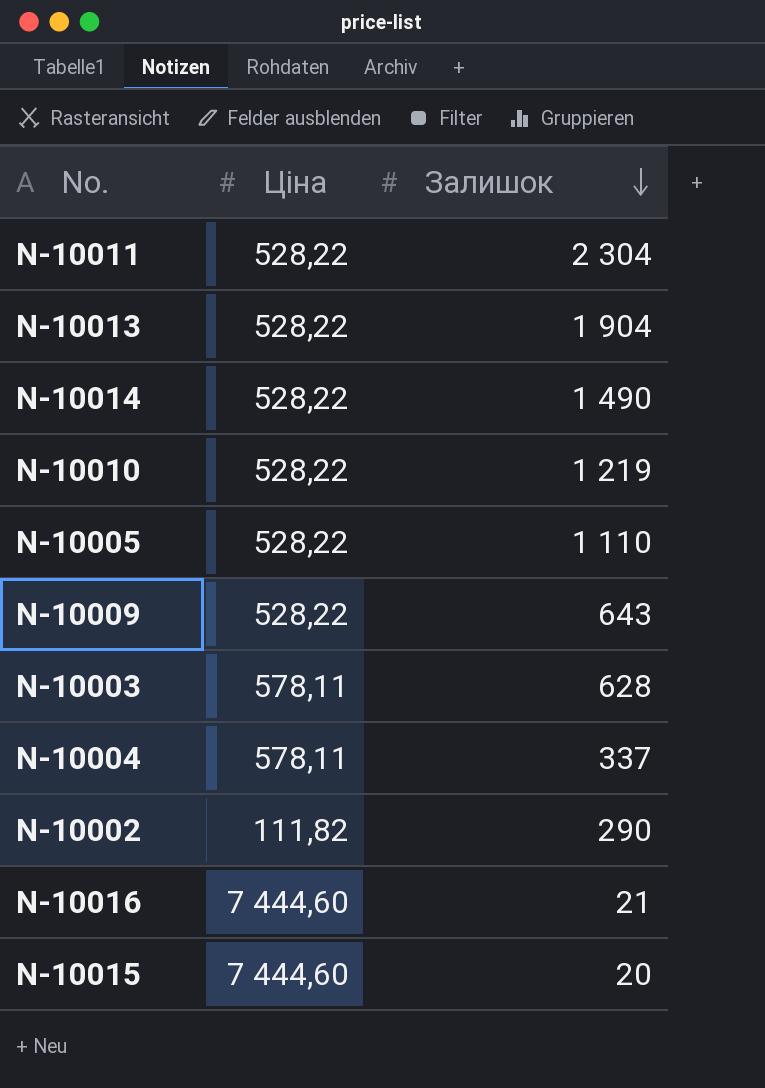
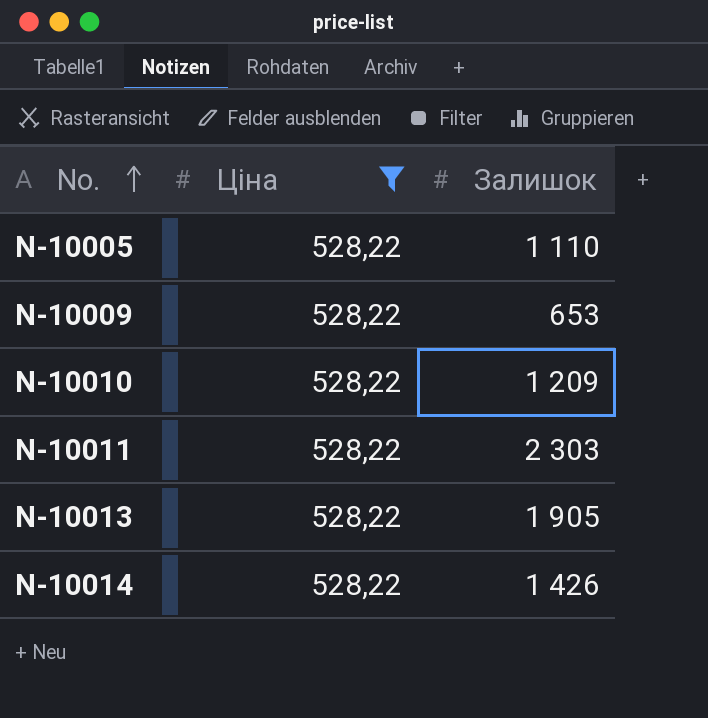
filter: none -> Ціна = 528,22
row order: Залишок descending -> No. ascending
N-10009 | Залишок: 643 -> 653
N-10010 | Залишок: 1 219 -> 1 209
N-10011 | Залишок: 2 304 -> 2 303
N-10013 | Залишок: 1 904 -> 1 905
N-10014 | Залишок: 1 490 -> 1 426

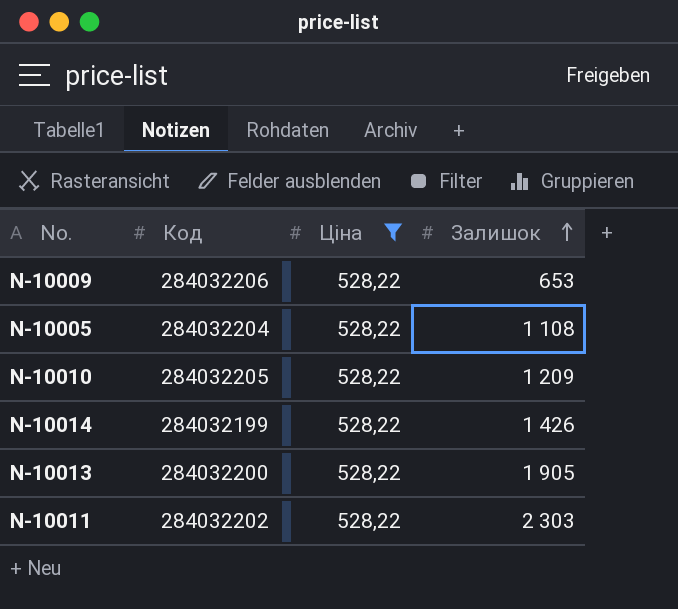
row order: No. ascending -> Залишок ascending
column Код | position: none -> 2
N-10005 | Залишок: 1 110 -> 1 108

